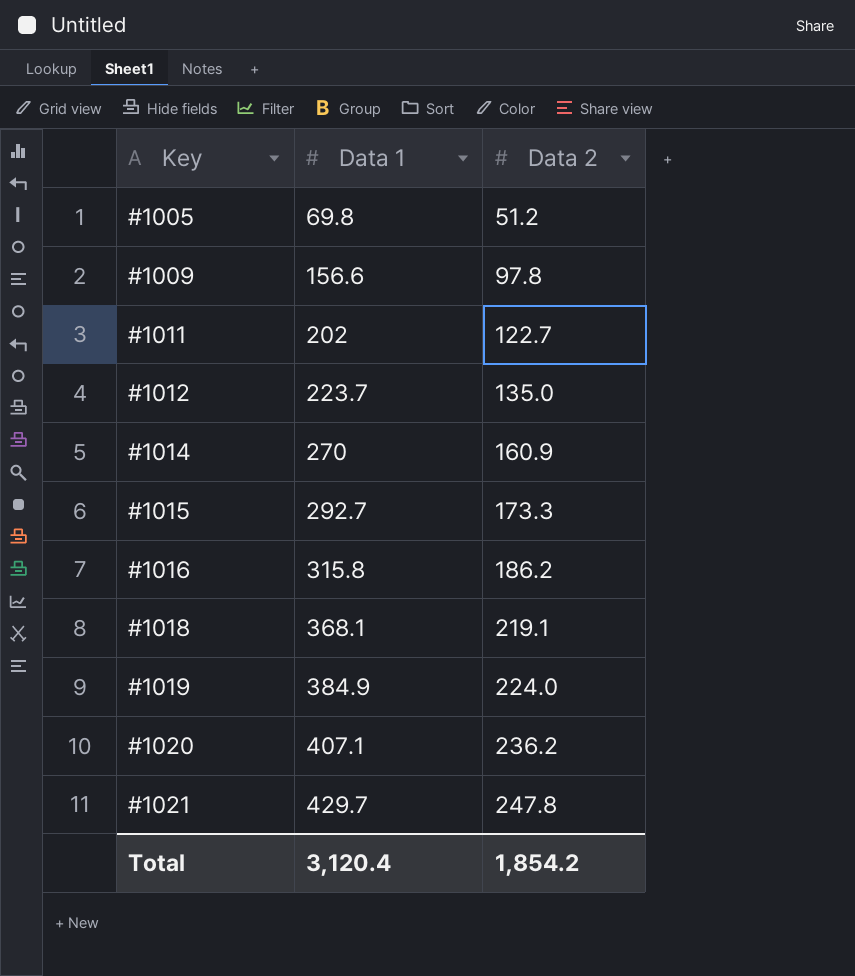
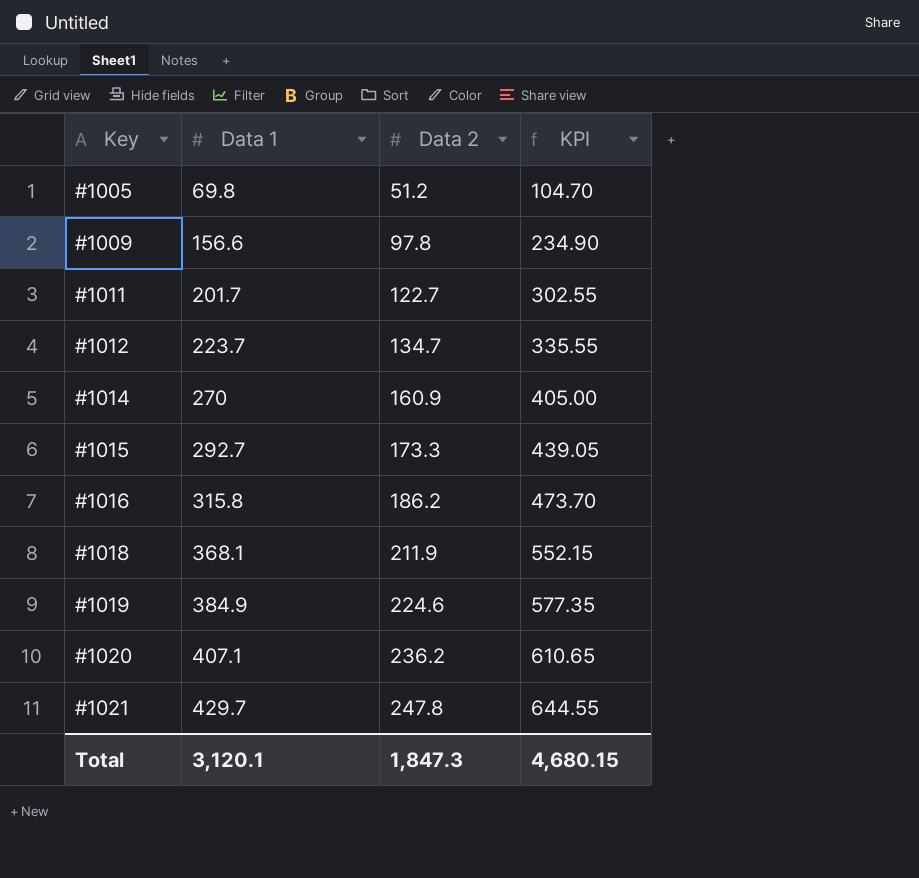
column KPI | formula: none -> [Data 1] * 1.5
#1011 | Data 1: 202 -> 201.7
#1012 | Data 2: 135.0 -> 134.7
#1018 | Data 2: 219.1 -> 211.9
#1019 | Data 2: 224.0 -> 224.6
Total | Data 1: 3,120.4 -> 3,120.1
Total | Data 2: 1,854.2 -> 1,847.3

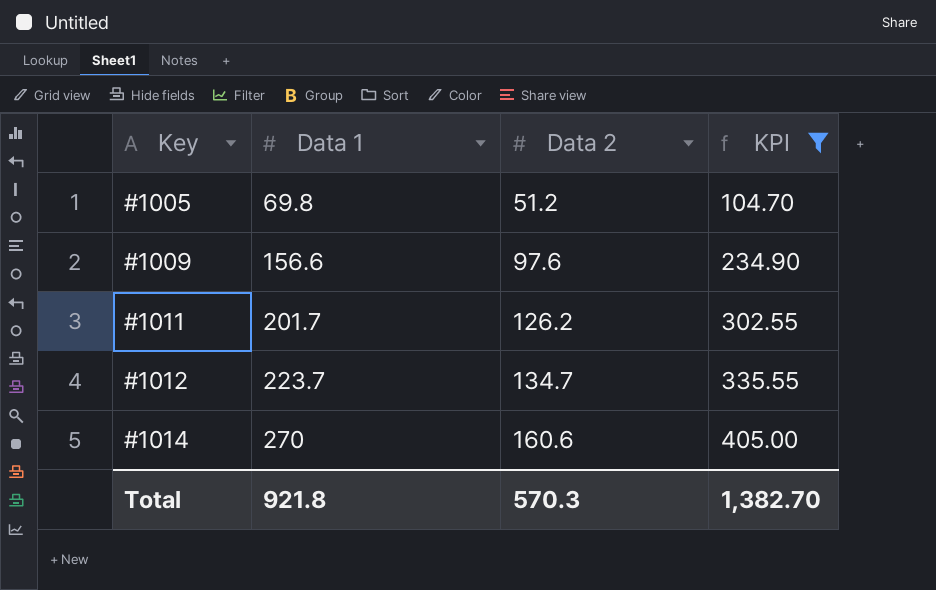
filter: none -> KPI <= 405.00
#1009 | Data 2: 97.8 -> 97.6
#1011 | Data 2: 122.7 -> 126.2
#1014 | Data 2: 160.9 -> 160.6
Total | Data 1: 3,120.1 -> 921.8
Total | Data 2: 1,847.3 -> 570.3
Total | KPI: 4,680.15 -> 1,382.70

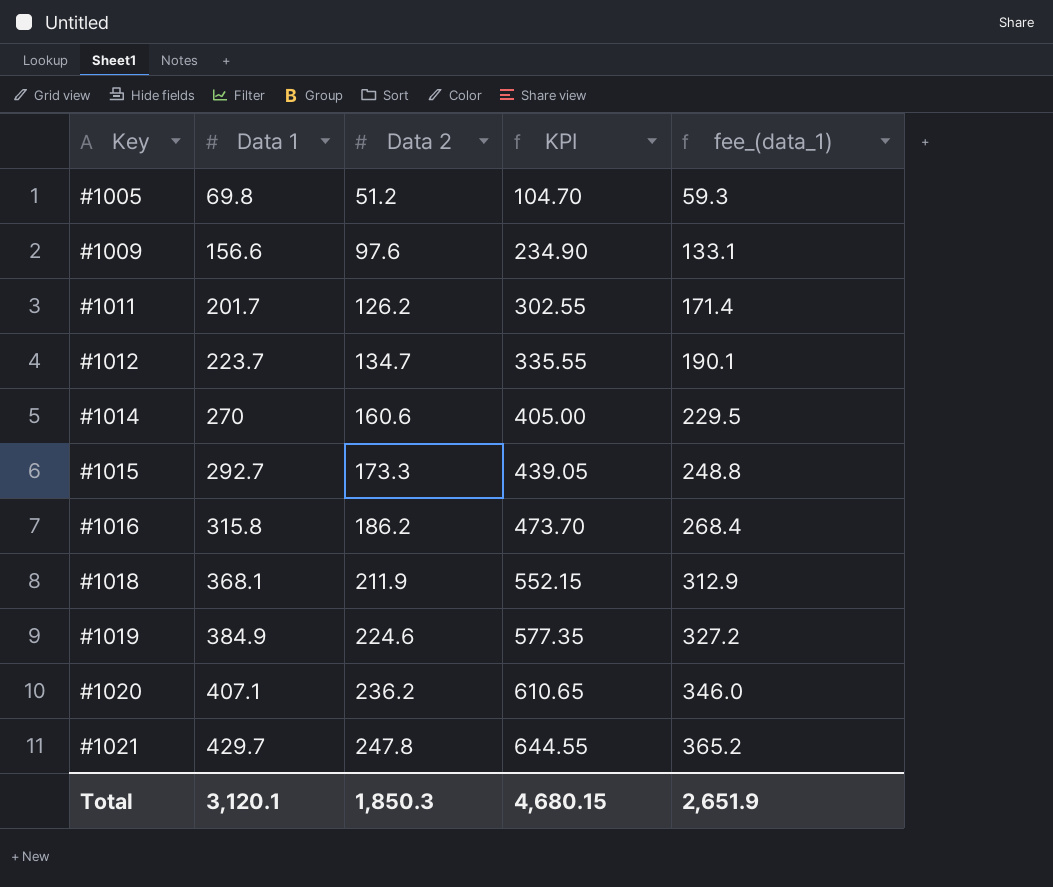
filter: KPI <= 405.00 -> none
column fee_(data_1) | formula: none -> [Data 1] * 0.85
Total | Data 1: 921.8 -> 3,120.1
Total | Data 2: 570.3 -> 1,850.3
Total | KPI: 1,382.70 -> 4,680.15

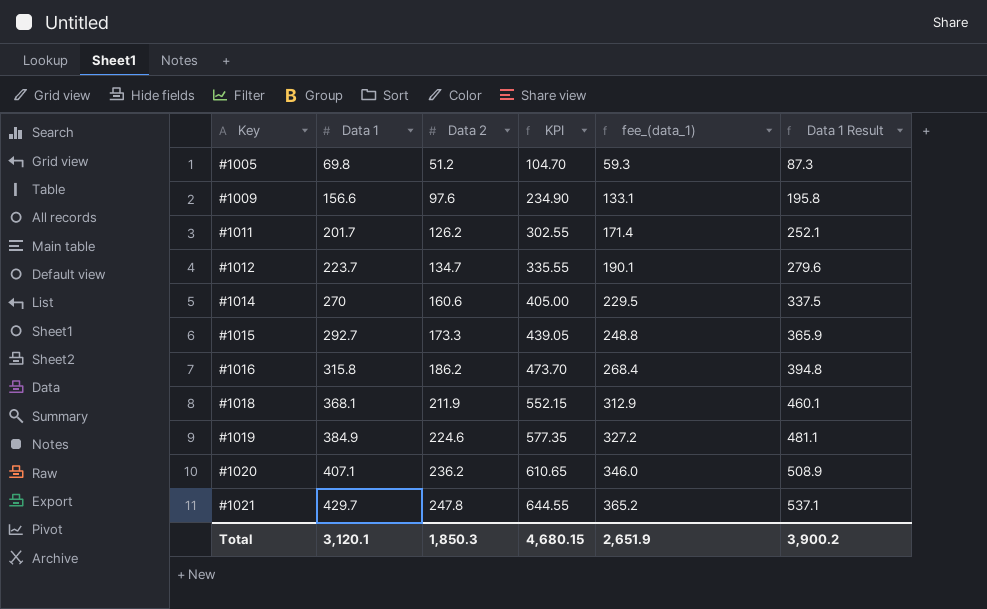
column Data 1 Result | formula: none -> [Data 1] * 1.25

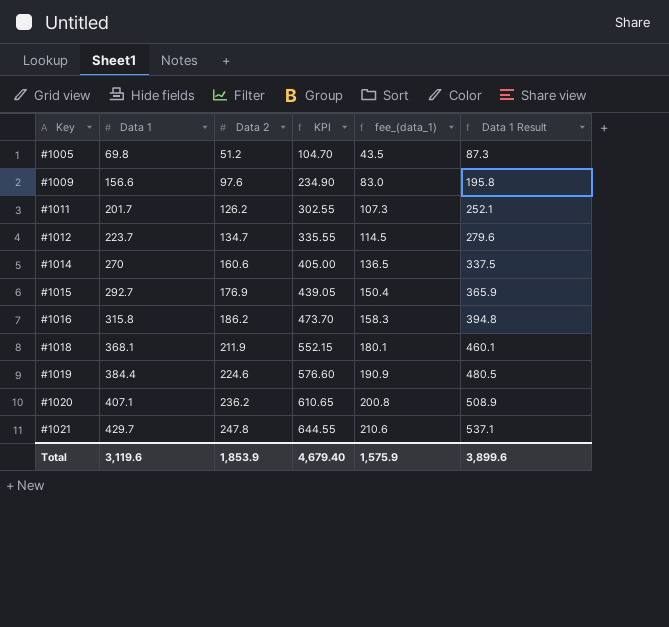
column fee_(data_1) | formula: [Data 1] * 0.85 -> [Data 2] * 0.85
#1015 | Data 2: 173.3 -> 176.9
#1019 | Data 1: 384.9 -> 384.4
#1019 | KPI: 577.35 -> 576.60
#1019 | Data 1 Result: 481.1 -> 480.5
Total | Data 1: 3,120.1 -> 3,119.6
Total | Data 2: 1,850.3 -> 1,853.9
Total | KPI: 4,680.15 -> 4,679.40
Total | fee_(data_1): 2,651.9 -> 1,575.9
Total | Data 1 Result: 3,900.2 -> 3,899.6

